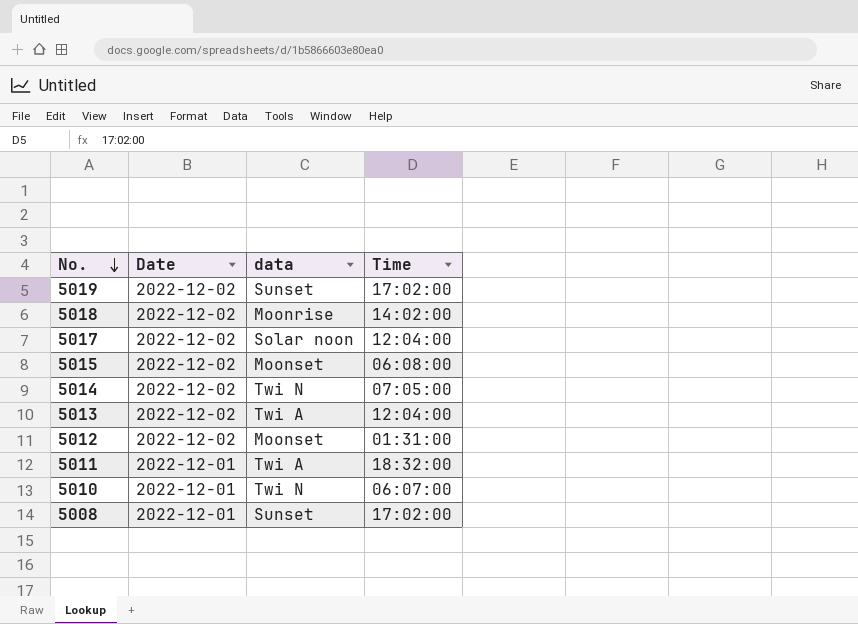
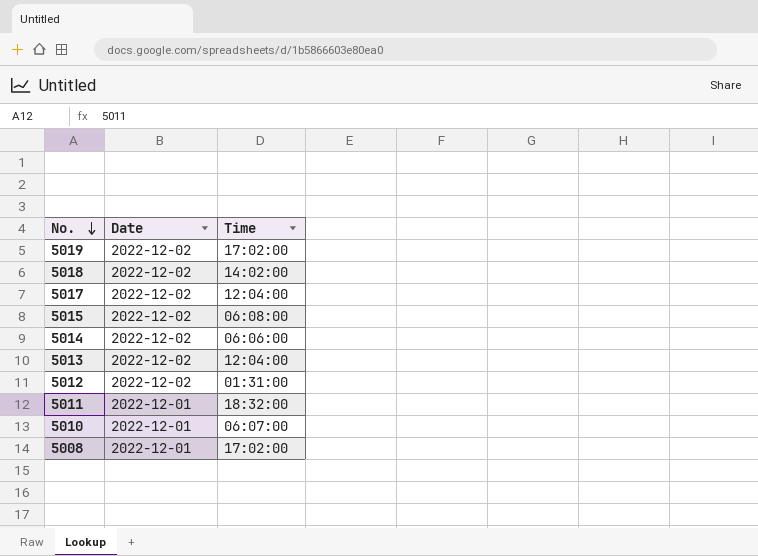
column data | position: 3 -> none
5014 | Time: 07:05:00 -> 06:06:00

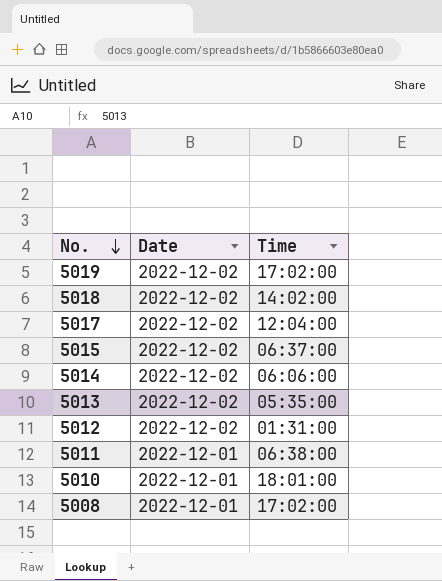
5015 | Time: 06:08:00 -> 06:37:00
5013 | Time: 12:04:00 -> 05:35:00
5011 | Time: 18:32:00 -> 06:38:00
5010 | Time: 06:07:00 -> 18:01:00

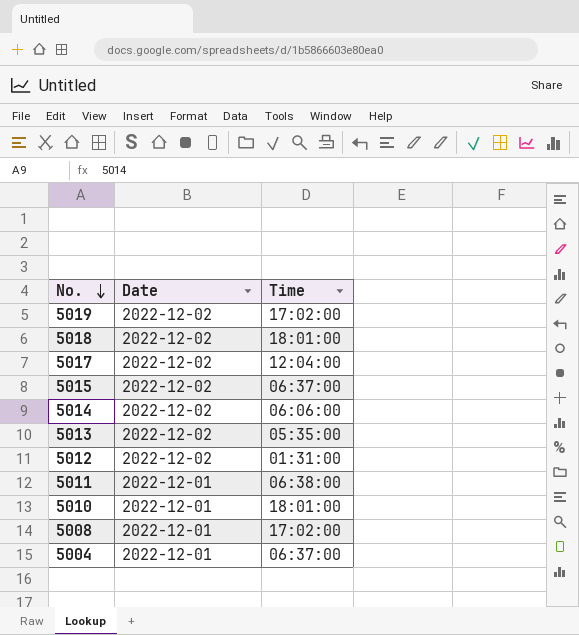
5018 | Time: 14:02:00 -> 18:01:00
row 5004: none -> 2022-12-01 | 06:37:00

